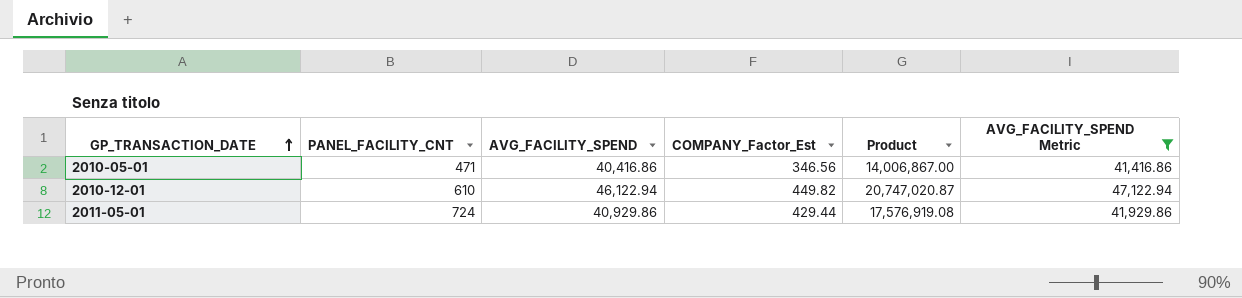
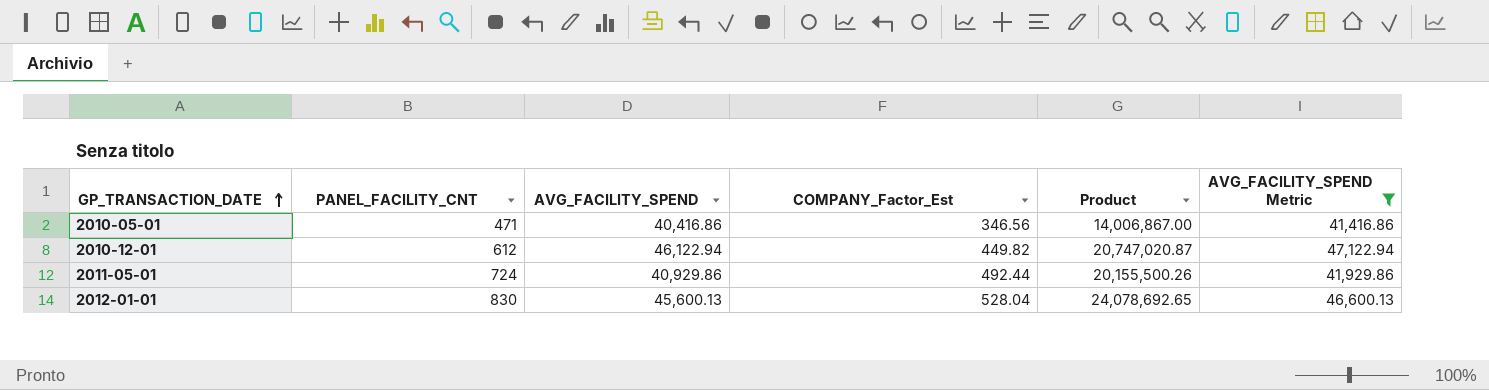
2010-12-01 | PANEL_FACILITY_CNT: 610 -> 612
2011-05-01 | COMPANY_Factor_Est: 429.44 -> 492.44
2011-05-01 | Product: 17,576,919.08 -> 20,155,500.26
row 2012-01-01: none -> 830 | 45,600.13 | 528.04 | 24,078,692.65 | 46,600.13

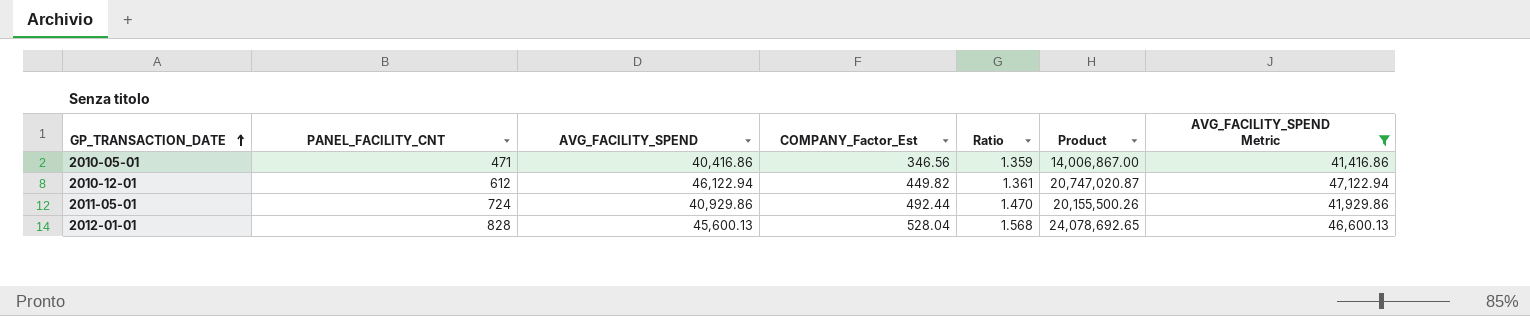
column Ratio | formula: none -> [PANEL_FACILITY_CNT] / [COMPANY_Factor_Est]
2012-01-01 | PANEL_FACILITY_CNT: 830 -> 828

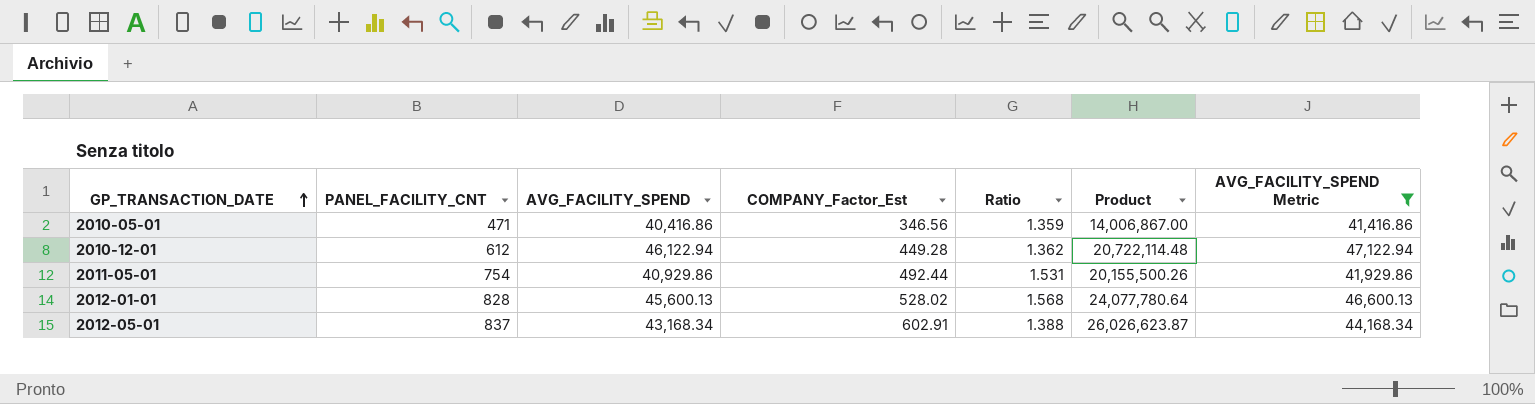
2010-12-01 | COMPANY_Factor_Est: 449.82 -> 449.28
2010-12-01 | Ratio: 1.361 -> 1.362
2010-12-01 | Product: 20,747,020.87 -> 20,722,114.48
2011-05-01 | PANEL_FACILITY_CNT: 724 -> 754
2011-05-01 | Ratio: 1.470 -> 1.531
2012-01-01 | COMPANY_Factor_Est: 528.04 -> 528.02
2012-01-01 | Product: 24,078,692.65 -> 24,077,780.64
row 2012-05-01: none -> 837 | 43,168.34 | 602.91 | 1.388 | 26,026,623.87 | 44,168.34

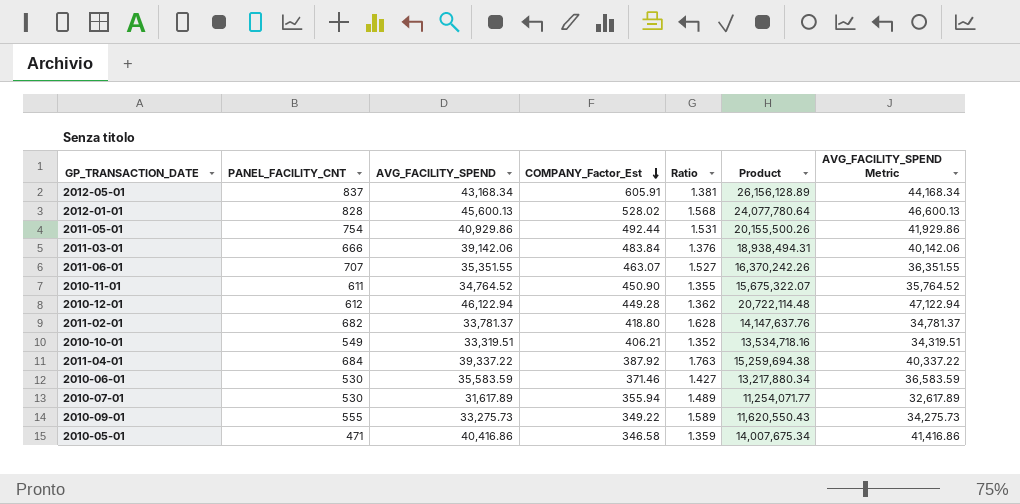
filter: AVG_FACILITY_SPEND Metric >= 41,416.86 -> none
row order: GP_TRANSACTION_DATE ascending -> COMPANY_Factor_Est descending
2012-05-01 | COMPANY_Factor_Est: 602.91 -> 605.91
2012-05-01 | Ratio: 1.388 -> 1.381
2012-05-01 | Product: 26,026,623.87 -> 26,156,128.89
2010-05-01 | COMPANY_Factor_Est: 346.56 -> 346.58
2010-05-01 | Product: 14,006,867.00 -> 14,007,675.34

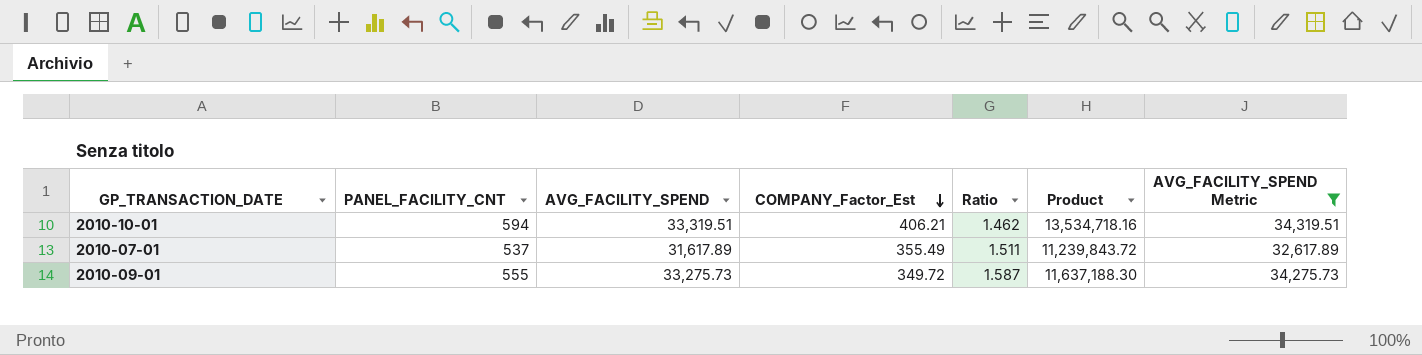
filter: none -> AVG_FACILITY_SPEND Metric <= 34,319.51
2010-10-01 | PANEL_FACILITY_CNT: 549 -> 594
2010-10-01 | Ratio: 1.352 -> 1.462
2010-07-01 | PANEL_FACILITY_CNT: 530 -> 537
2010-07-01 | COMPANY_Factor_Est: 355.94 -> 355.49
2010-07-01 | Ratio: 1.489 -> 1.511
2010-07-01 | Product: 11,254,071.77 -> 11,239,843.72
2010-09-01 | COMPANY_Factor_Est: 349.22 -> 349.72
2010-09-01 | Ratio: 1.589 -> 1.587
2010-09-01 | Product: 11,620,550.43 -> 11,637,188.30

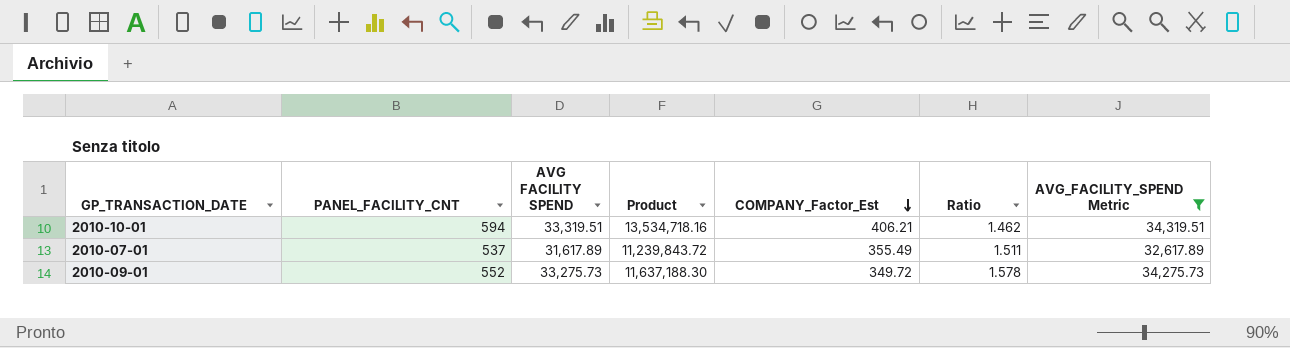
column name: AVG_FACILITY_SPEND -> AVG FACILITY SPEND
column Product | position: 6 -> 4
2010-09-01 | PANEL_FACILITY_CNT: 555 -> 552
2010-09-01 | Ratio: 1.587 -> 1.578

